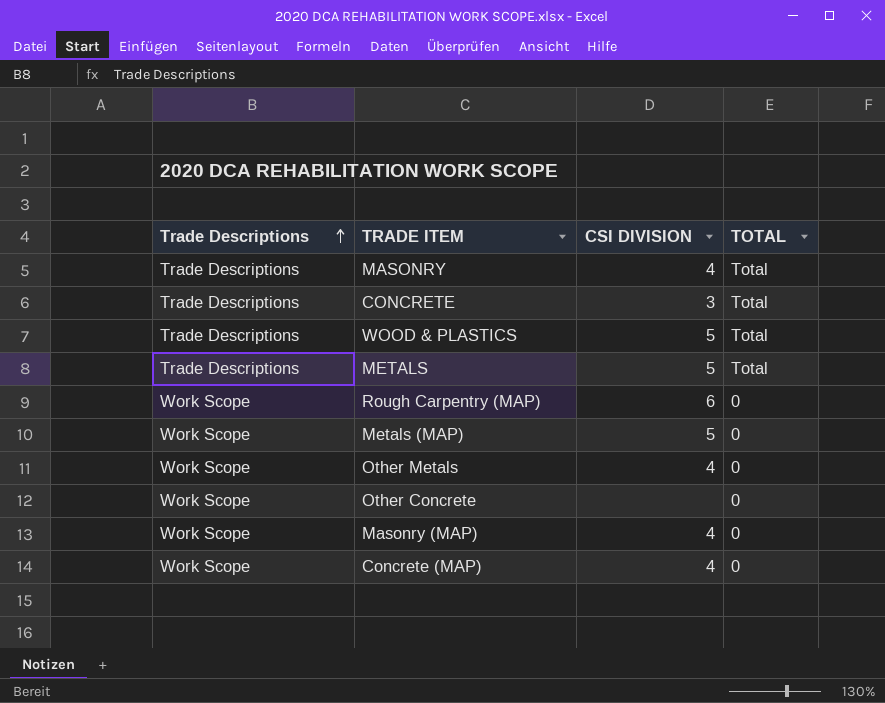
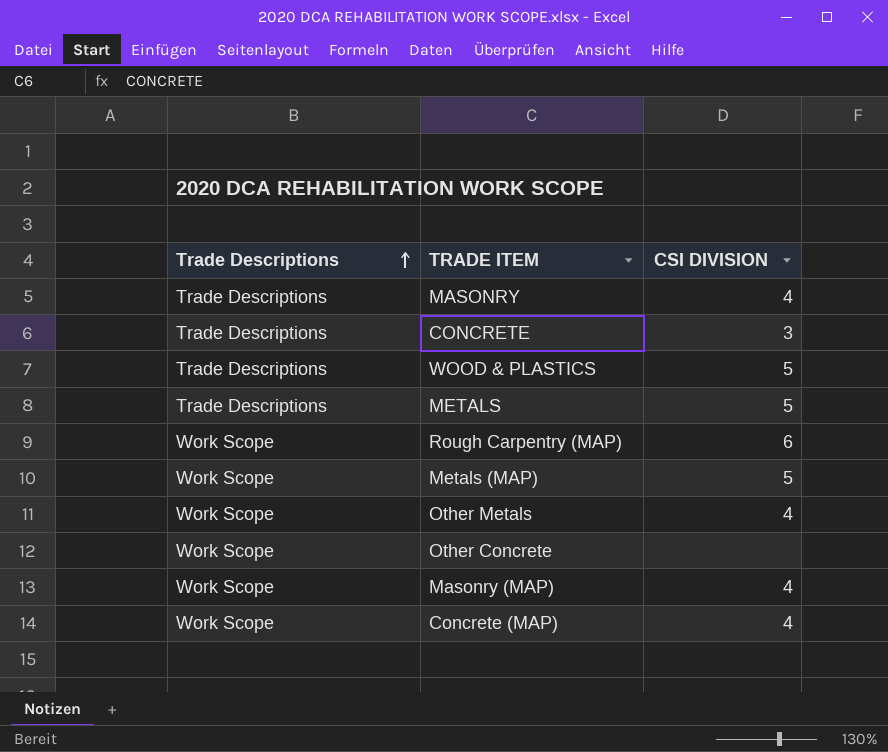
column TOTAL | position: 4 -> none

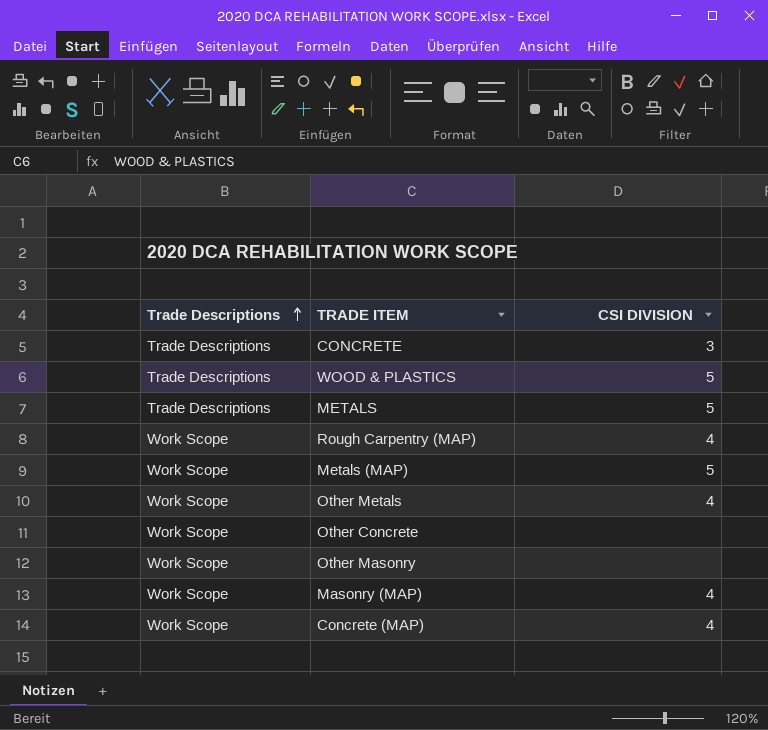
row MASONRY: Trade Descriptions | 4 -> none
Rough Carpentry (MAP) | CSI DIVISION: 6 -> 4
row Other Masonry: none -> Work Scope | none

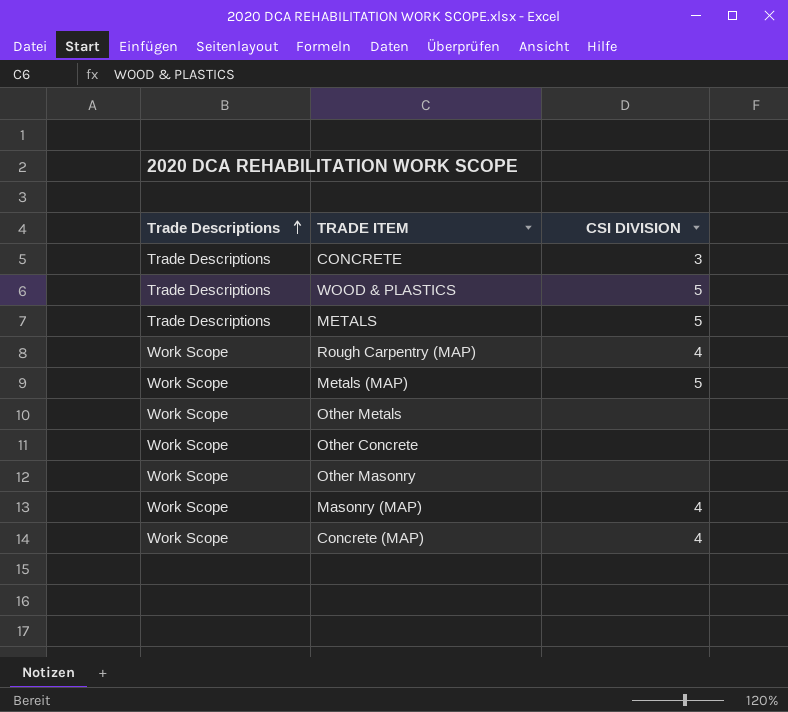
Other Metals | CSI DIVISION: 4 -> none

